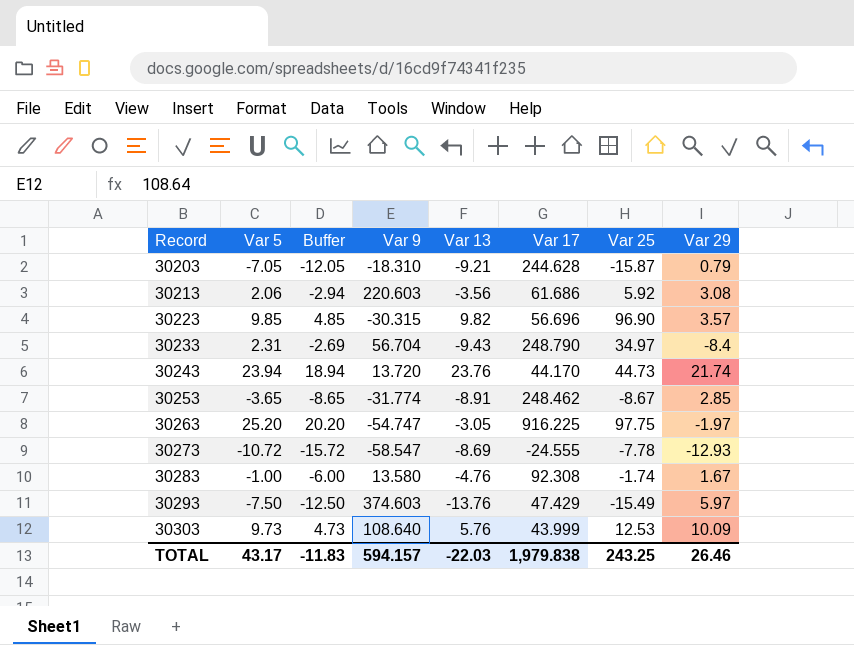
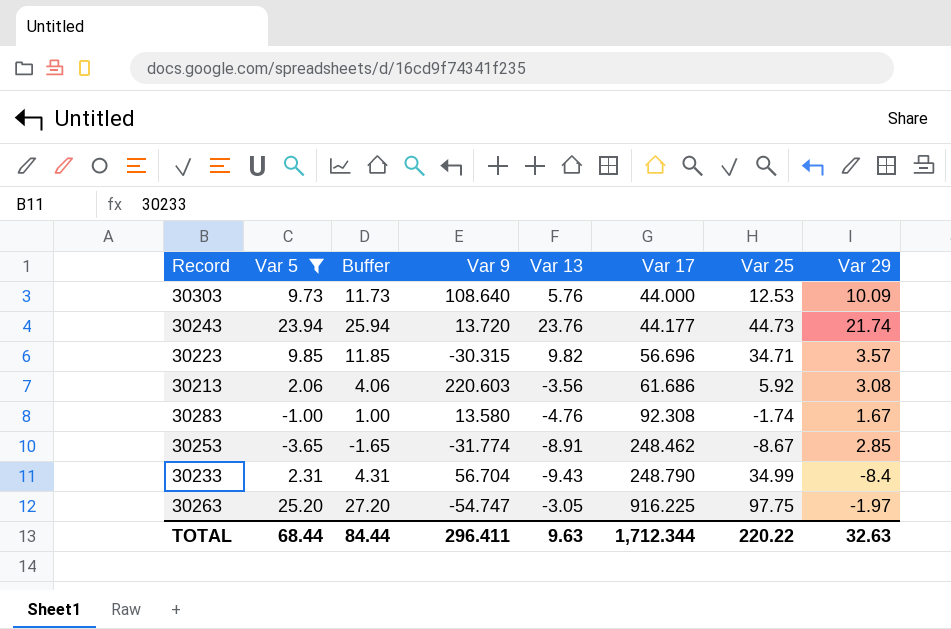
filter: none -> Var 5 >= -3.65
row order: Record ascending -> Var 17 ascending
column Buffer | formula: [Var 5] - 5 -> [Var 5] + 2
30303 | Var 17: 43.999 -> 44.000
30243 | Var 17: 44.170 -> 44.177
30223 | Var 25: 96.90 -> 34.71
30233 | Var 25: 34.97 -> 34.99
TOTAL | Var 5: 43.17 -> 68.44
TOTAL | Buffer: -11.83 -> 84.44
TOTAL | Var 9: 594.157 -> 296.411
TOTAL | Var 13: -22.03 -> 9.63
TOTAL | Var 17: 1,979.838 -> 1,712.344
TOTAL | Var 25: 243.25 -> 220.22
TOTAL | Var 29: 26.46 -> 32.63

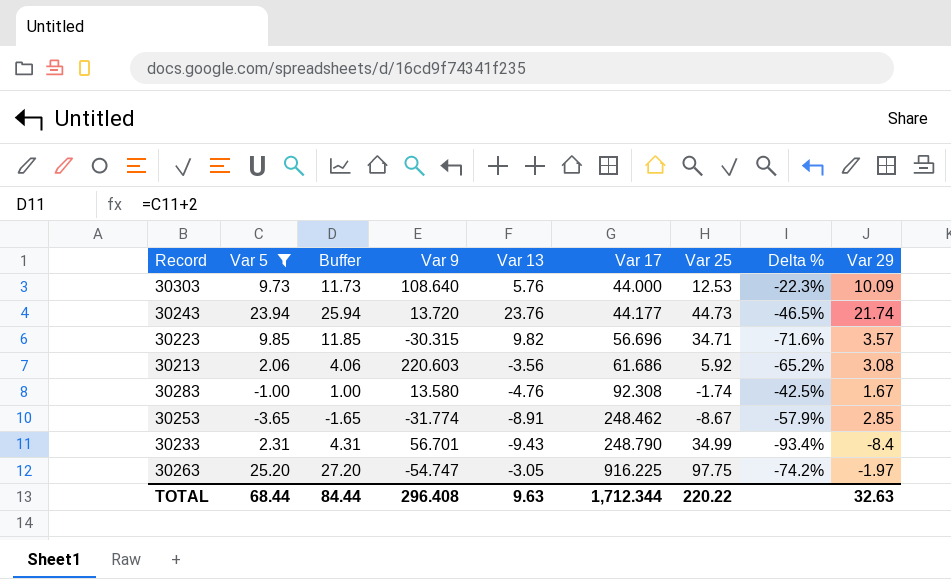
column Delta % | formula: none -> ([Var 5] - [Var 25]) / [Var 25]
30233 | Var 9: 56.704 -> 56.701
TOTAL | Var 9: 296.411 -> 296.408

